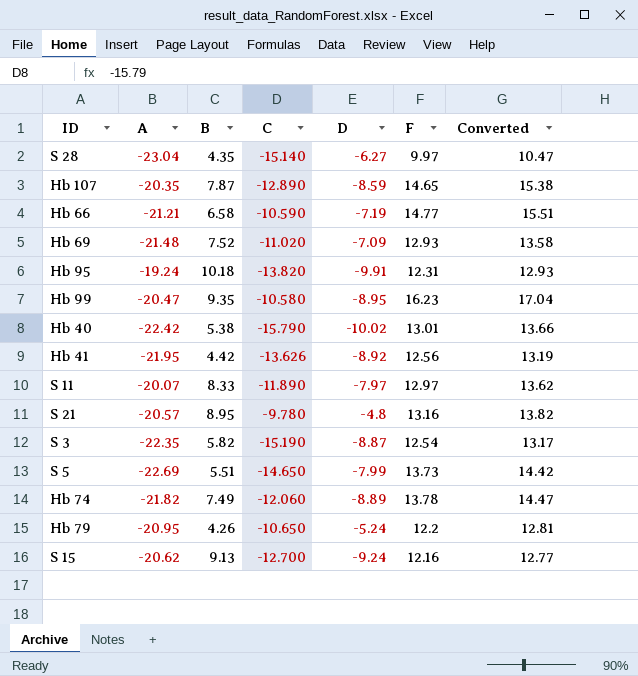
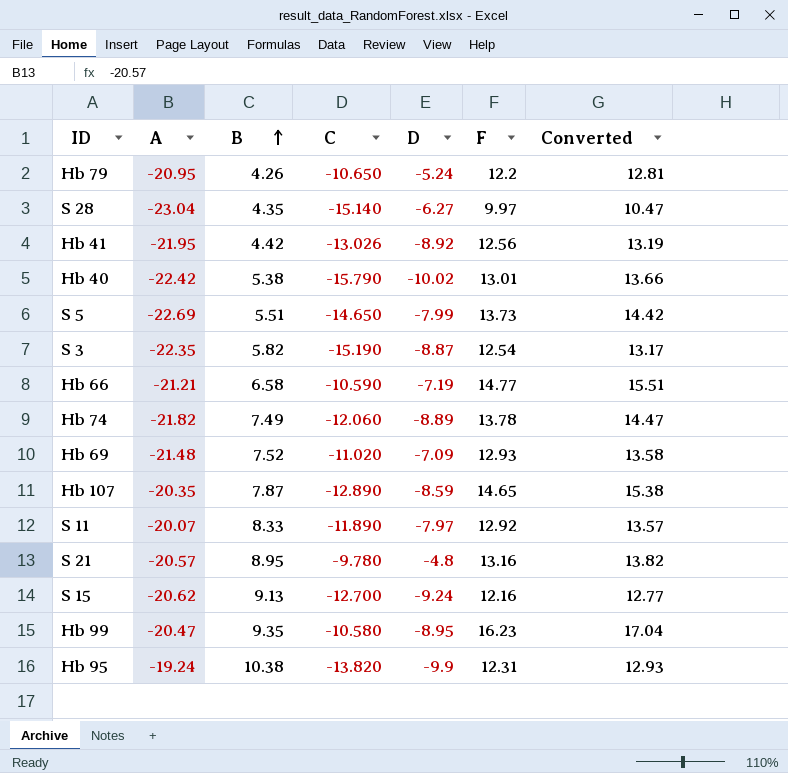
row order: none -> B ascending
Hb 41 | C: -13.626 -> -13.026
S 11 | F: 12.97 -> 12.92
S 11 | Converted: 13.62 -> 13.57
Hb 95 | B: 10.18 -> 10.38
Hb 95 | D: -9.91 -> -9.9

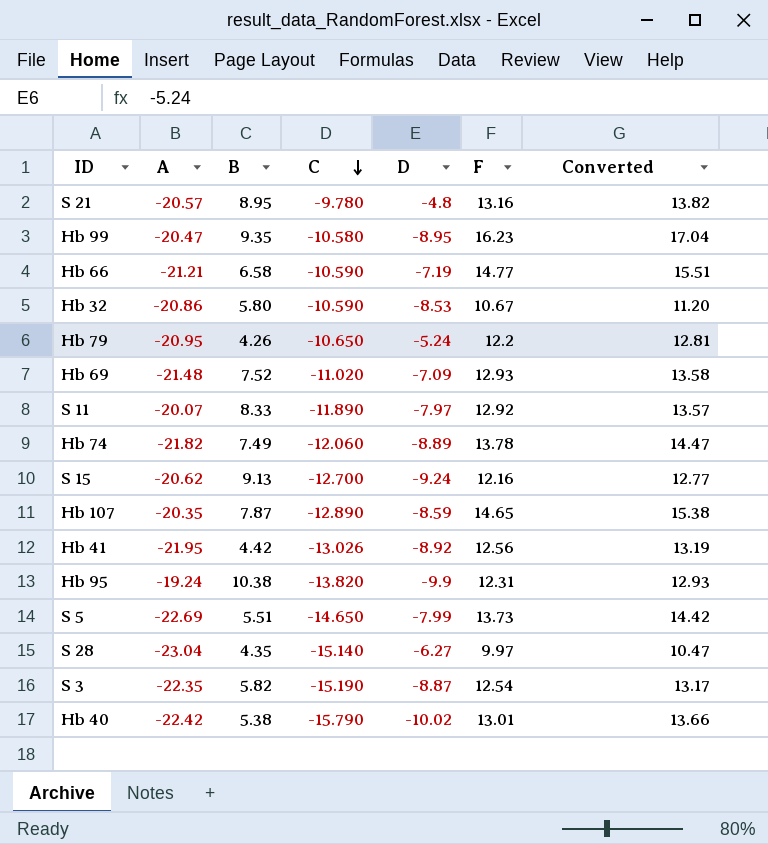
row order: B ascending -> C descending
row Hb 32: none -> -20.86 | 5.80 | -10.590 | -8.53 | 10.67 | 11.20

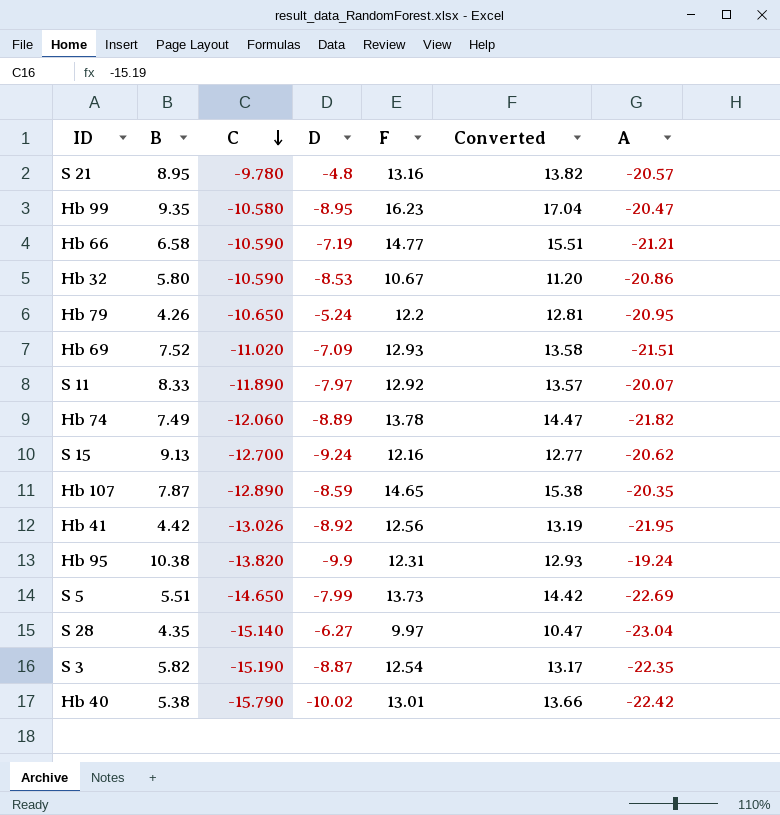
column A | position: 2 -> 7
Hb 69 | A: -21.48 -> -21.51

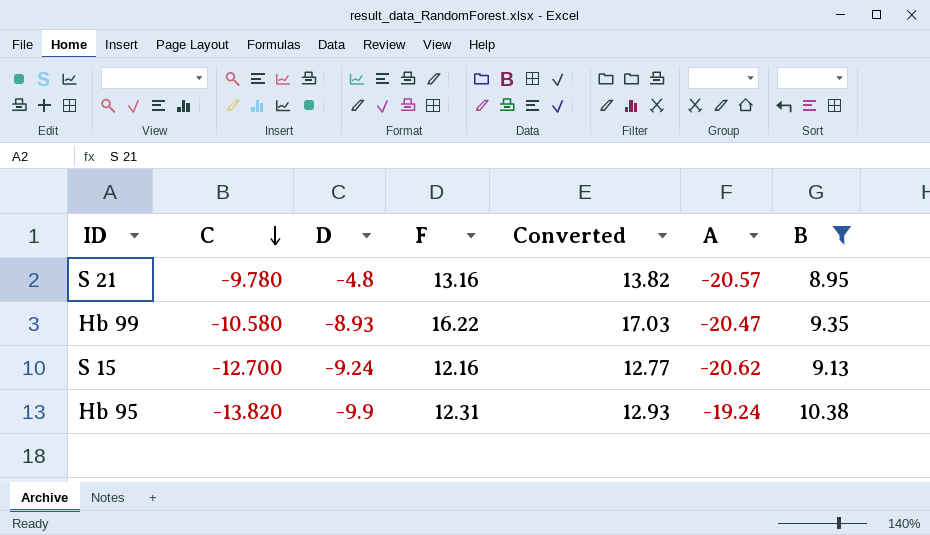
filter: none -> B >= 8.95
column B | position: 2 -> 7
Hb 99 | D: -8.95 -> -8.93
Hb 99 | F: 16.23 -> 16.22
Hb 99 | Converted: 17.04 -> 17.03

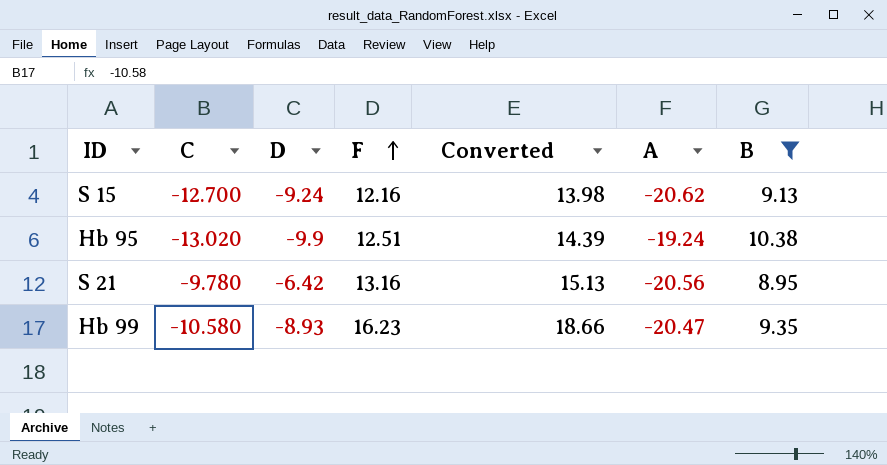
row order: C descending -> F ascending
column Converted | formula: [F] * 1.05 -> [F] * 1.15
Hb 95 | C: -13.820 -> -13.020
Hb 95 | F: 12.31 -> 12.51
S 21 | D: -4.8 -> -6.42
S 21 | A: -20.57 -> -20.56
Hb 99 | F: 16.22 -> 16.23

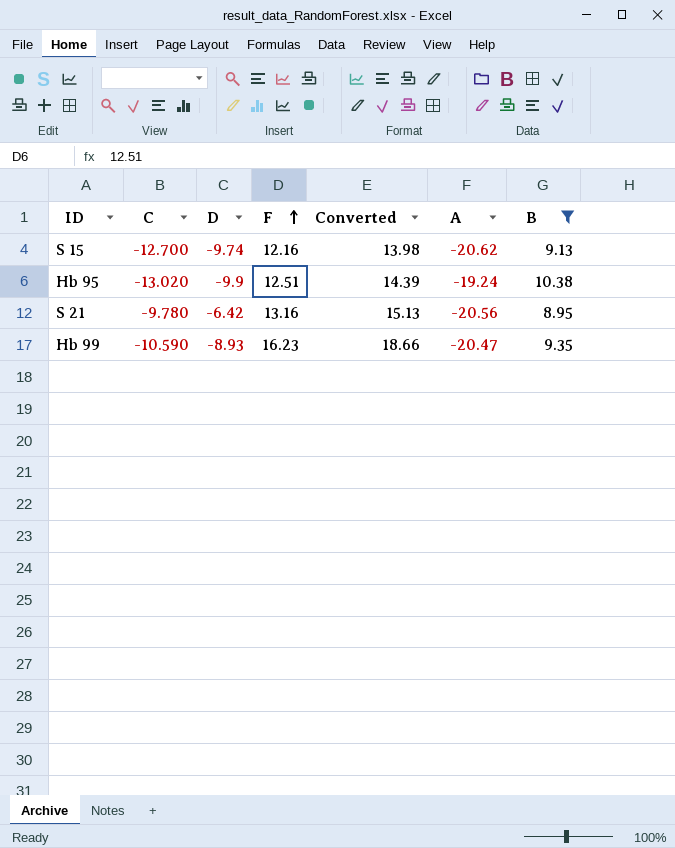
S 15 | D: -9.24 -> -9.74
Hb 99 | C: -10.580 -> -10.590

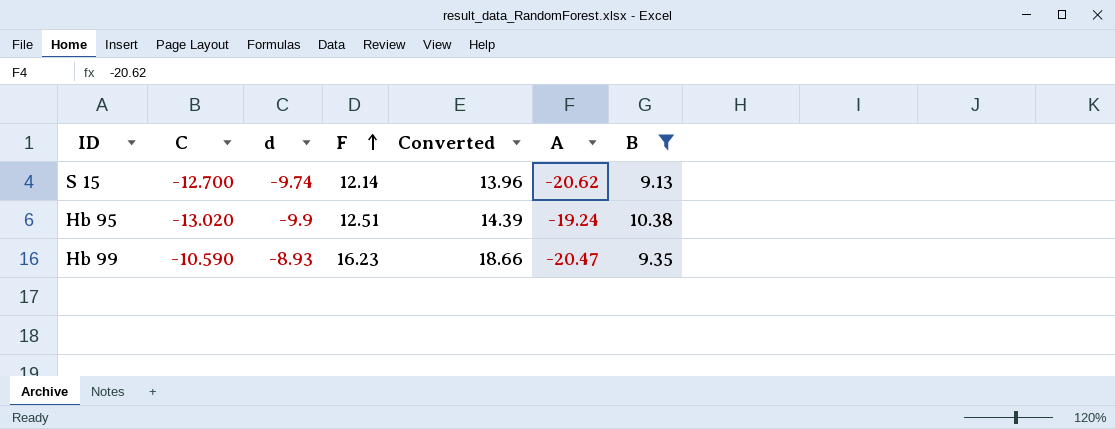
column name: D -> d
row S 21: -9.780 | -6.42 | 13.16 | 15.13 | -20.56 | 8.95 -> none
S 15 | F: 12.16 -> 12.14
S 15 | Converted: 13.98 -> 13.96

